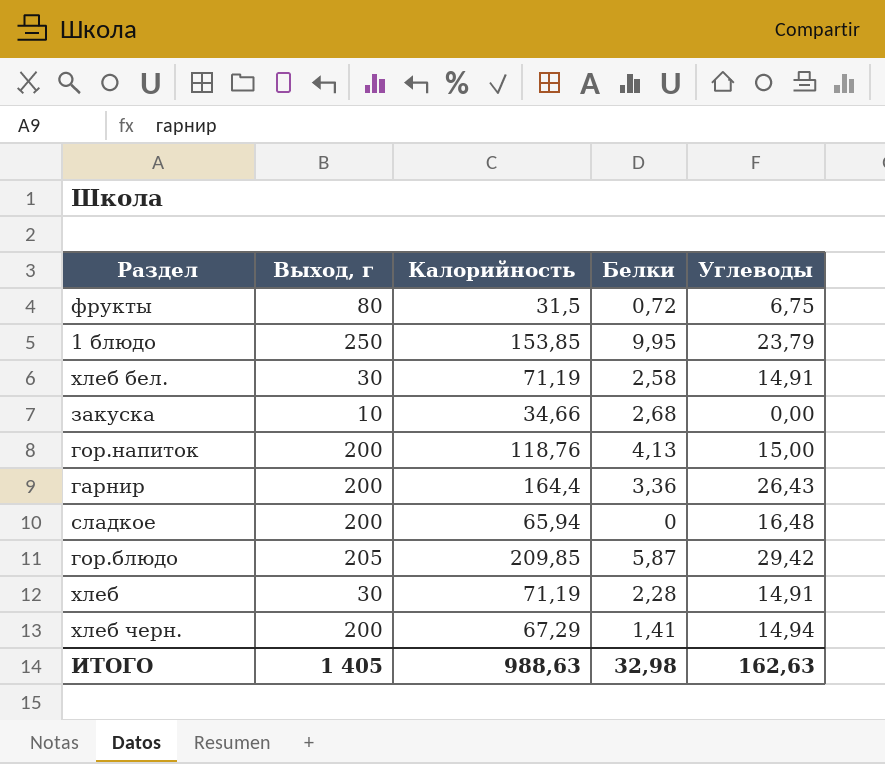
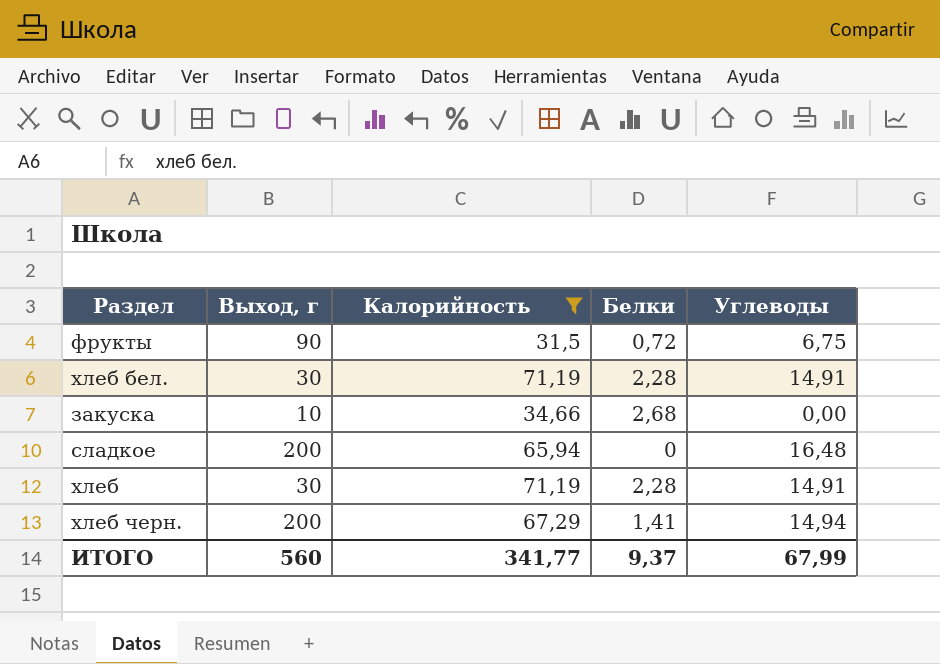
filter: none -> Калорийность <= 71,19
фрукты | Выход, г: 80 -> 90
хлеб бел. | Белки: 2,58 -> 2,28
ИТОГО | Выход, г: 1 405 -> 560
ИТОГО | Калорийность: 988,63 -> 341,77
ИТОГО | Белки: 32,98 -> 9,37
ИТОГО | Углеводы: 162,63 -> 67,99

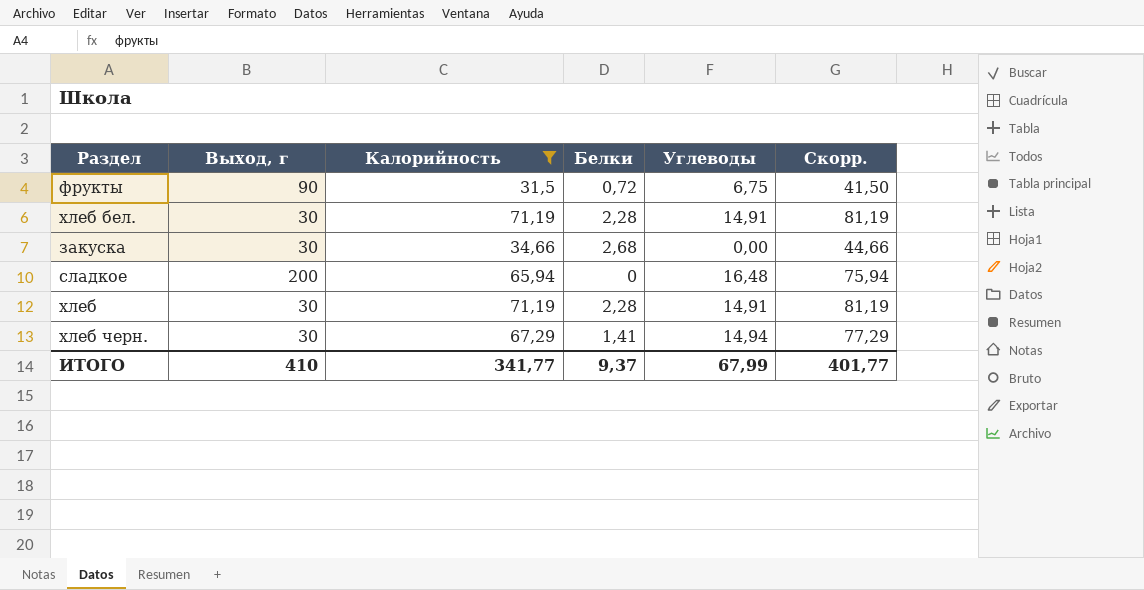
column Скорр. | formula: none -> [Калорийность] + 10
закуска | Выход, г: 10 -> 30
хлеб черн. | Выход, г: 200 -> 30
ИТОГО | Выход, г: 560 -> 410

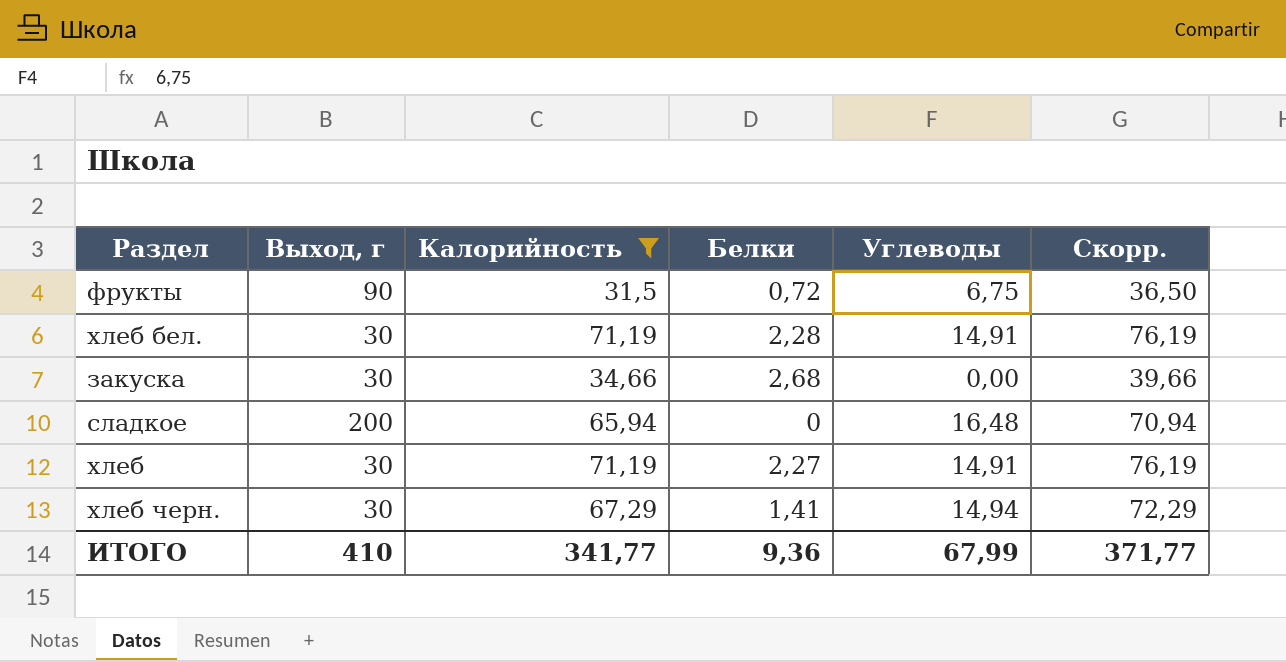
column Скорр. | formula: [Калорийность] + 10 -> [Калорийность] + 5
хлеб | Белки: 2,28 -> 2,27
ИТОГО | Белки: 9,37 -> 9,36
ИТОГО | Скорр.: 401,77 -> 371,77

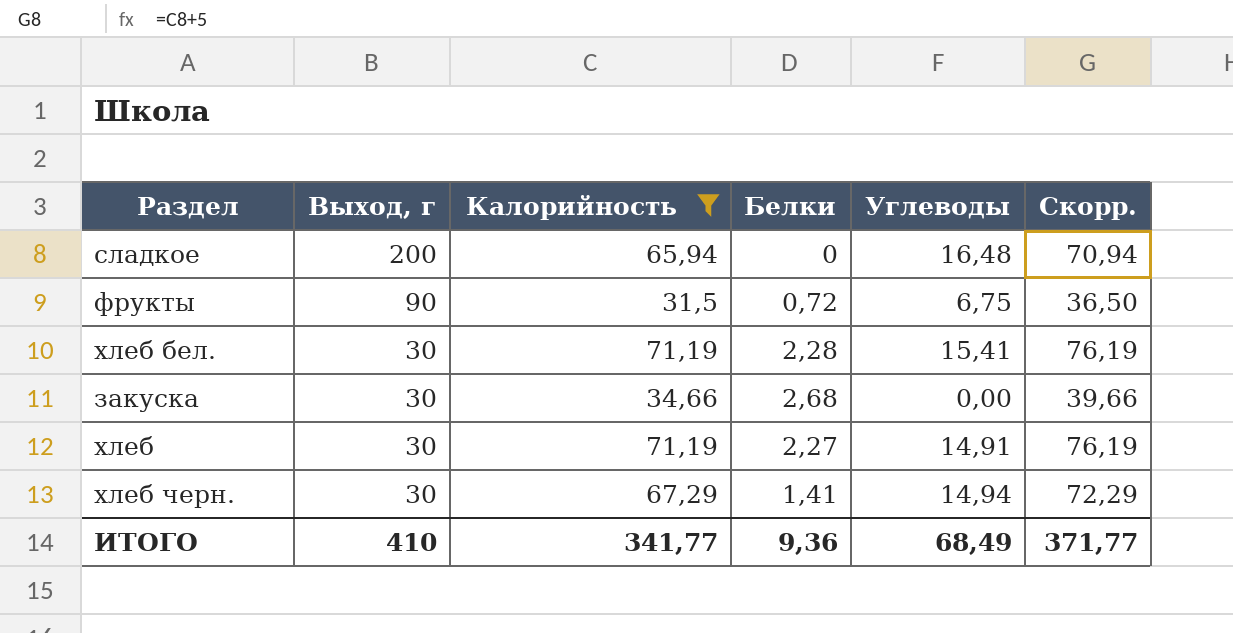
row order: none -> Выход, г descending
хлеб бел. | Углеводы: 14,91 -> 15,41
ИТОГО | Углеводы: 67,99 -> 68,49

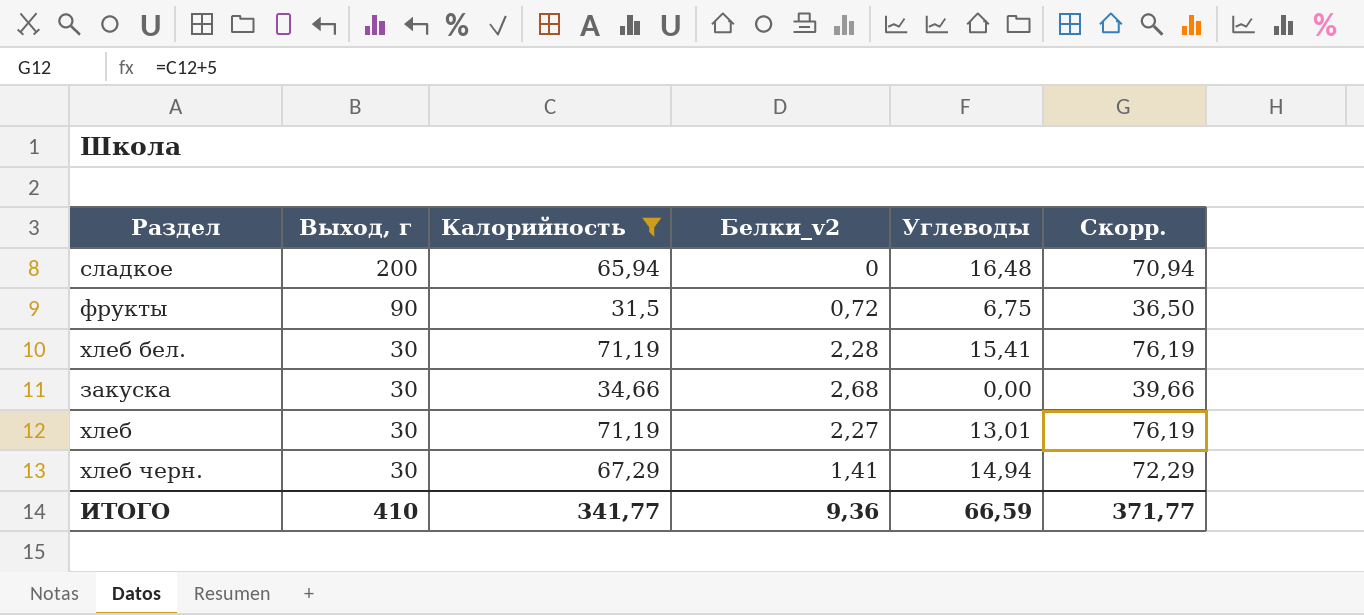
column name: Белки -> Белки_v2
хлеб | Углеводы: 14,91 -> 13,01
ИТОГО | Углеводы: 68,49 -> 66,59

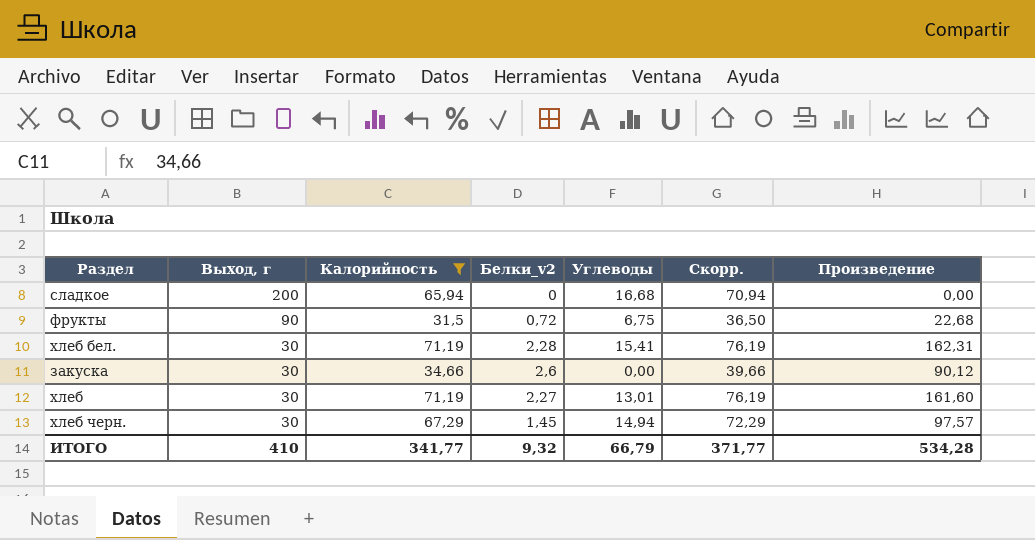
column Произведение | formula: none -> [Калорийность] * [Белки_v2]
сладкое | Углеводы: 16,48 -> 16,68
закуска | Белки_v2: 2,68 -> 2,6
хлеб черн. | Белки_v2: 1,41 -> 1,45
ИТОГО | Белки_v2: 9,36 -> 9,32
ИТОГО | Углеводы: 66,59 -> 66,79

